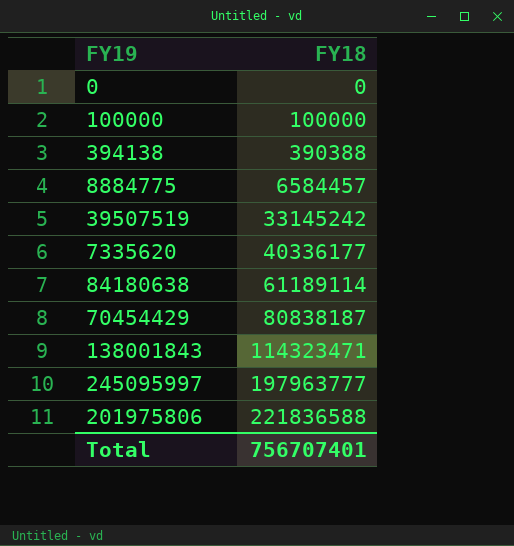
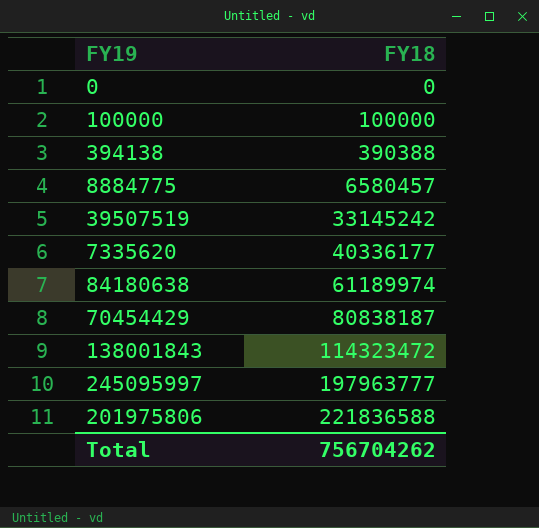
8884775 | FY18: 6584457 -> 6580457
84180638 | FY18: 61189114 -> 61189974
138001843 | FY18: 114323471 -> 114323472
Total | FY18: 756707401 -> 756704262

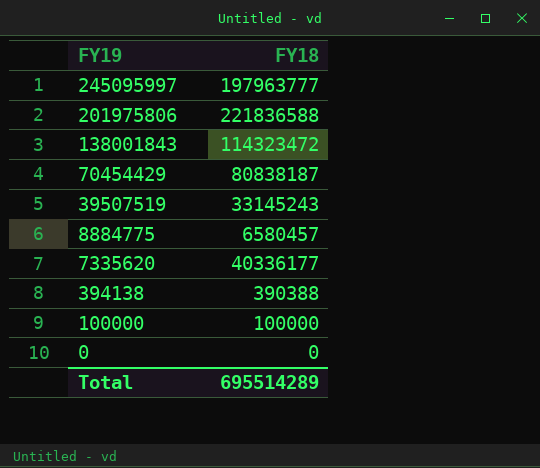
row order: FY18 ascending -> FY19 descending
row 84180638: 61189974 -> none
39507519 | FY18: 33145242 -> 33145243
Total | FY18: 756704262 -> 695514289

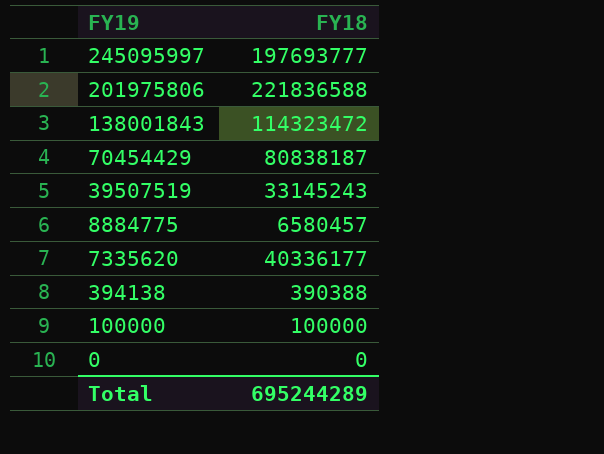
245095997 | FY18: 197963777 -> 197693777
Total | FY18: 695514289 -> 695244289

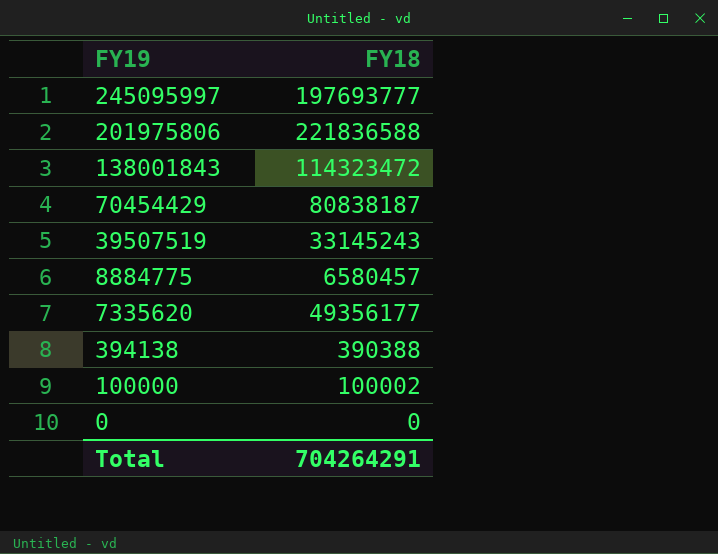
7335620 | FY18: 40336177 -> 49356177
100000 | FY18: 100000 -> 100002
Total | FY18: 695244289 -> 704264291

